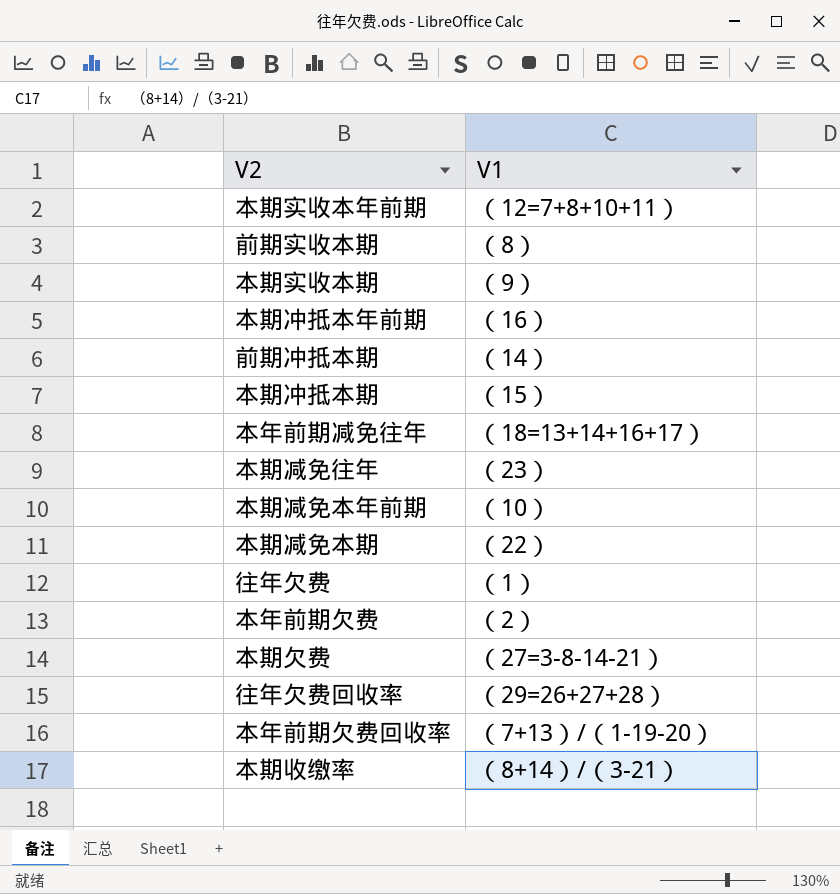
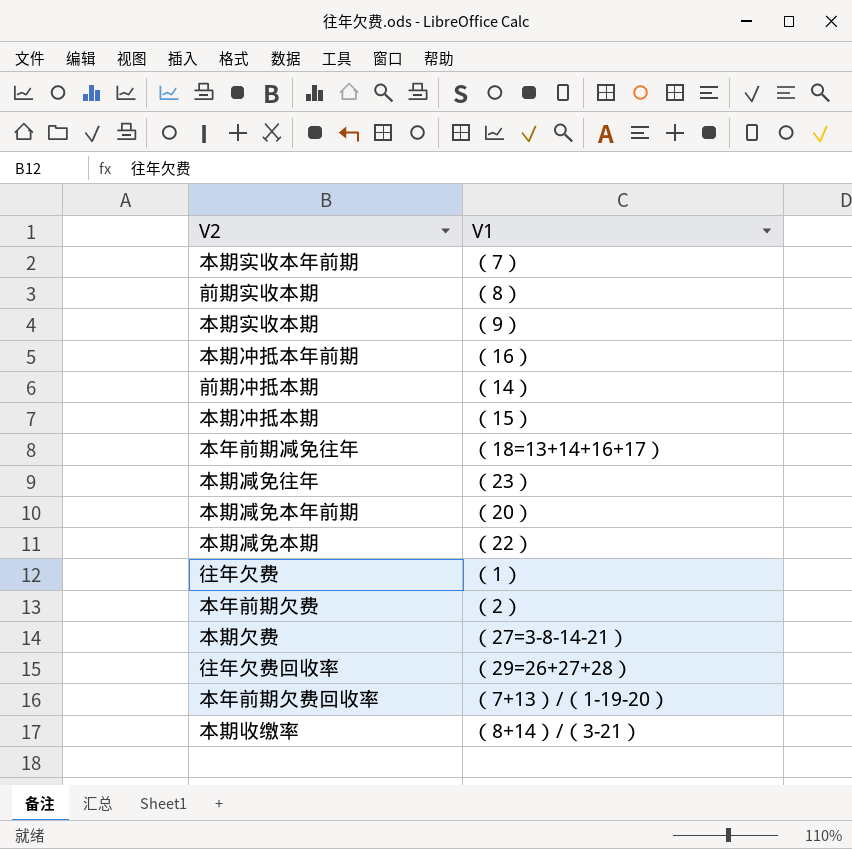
本期实收本年前期 | V1: （12=7+8+10+11） -> （7）
本期减免本年前期 | V1: （10） -> （20）

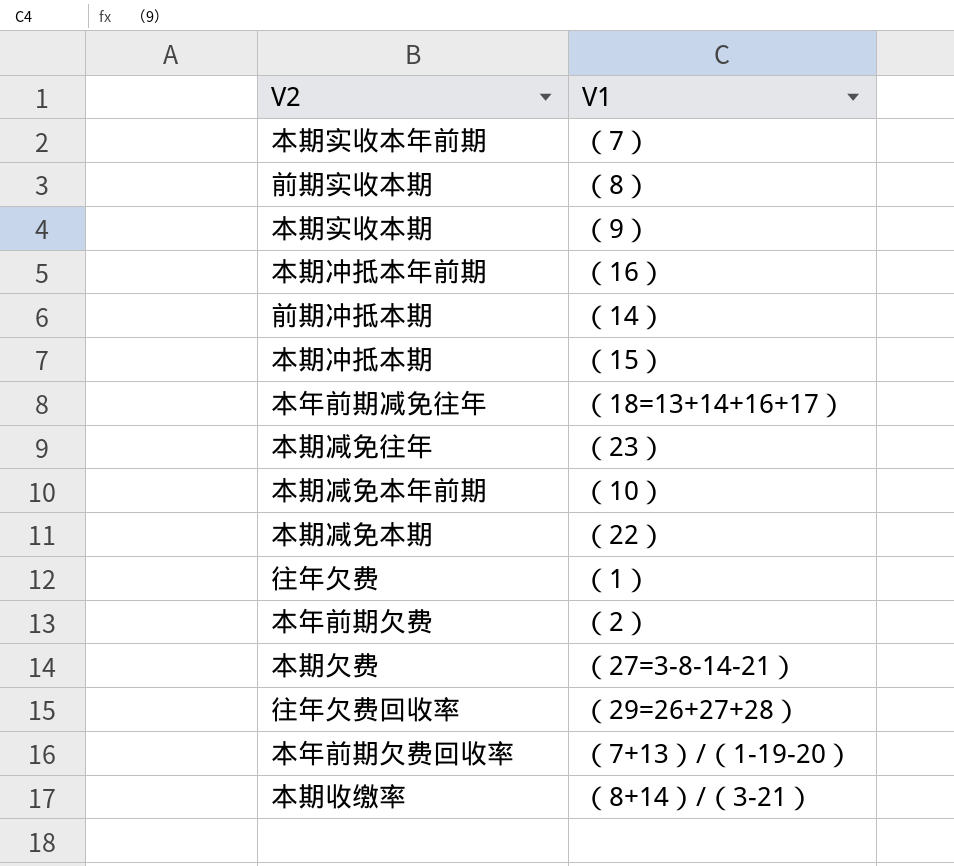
本期减免本年前期 | V1: （20） -> （10）

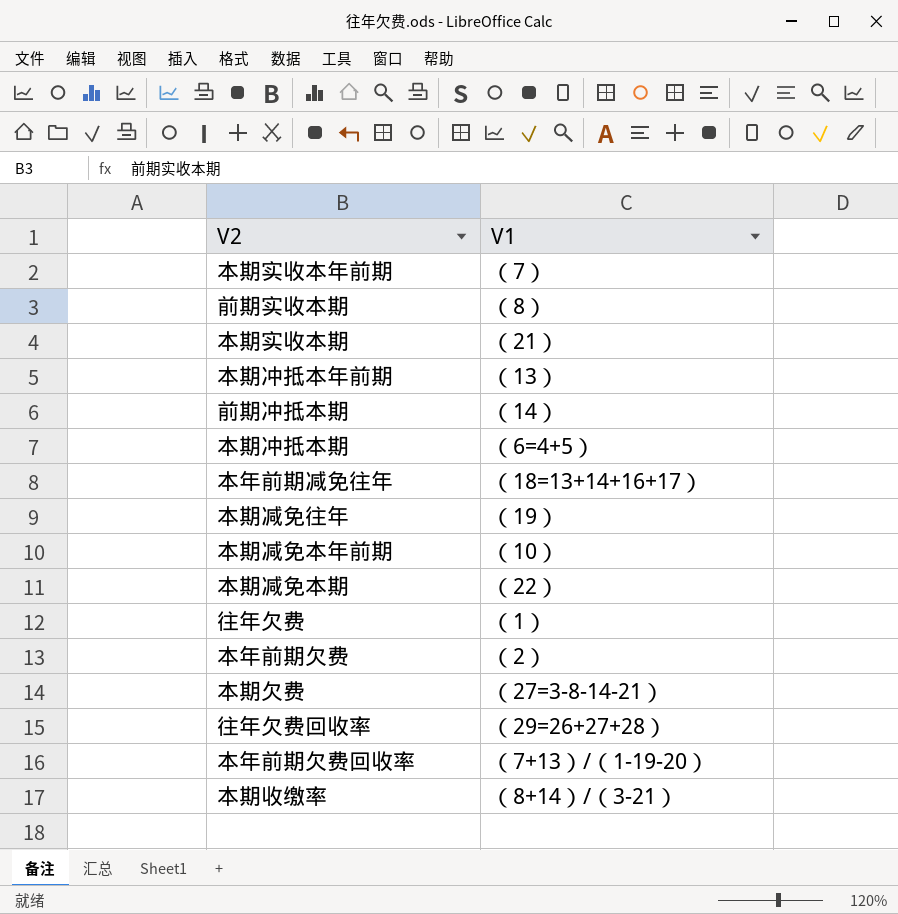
本期实收本期 | V1: （9） -> （21）
本期冲抵本年前期 | V1: （16） -> （13）
本期冲抵本期 | V1: （15） -> （6=4+5）
本期减免往年 | V1: （23） -> （19）

